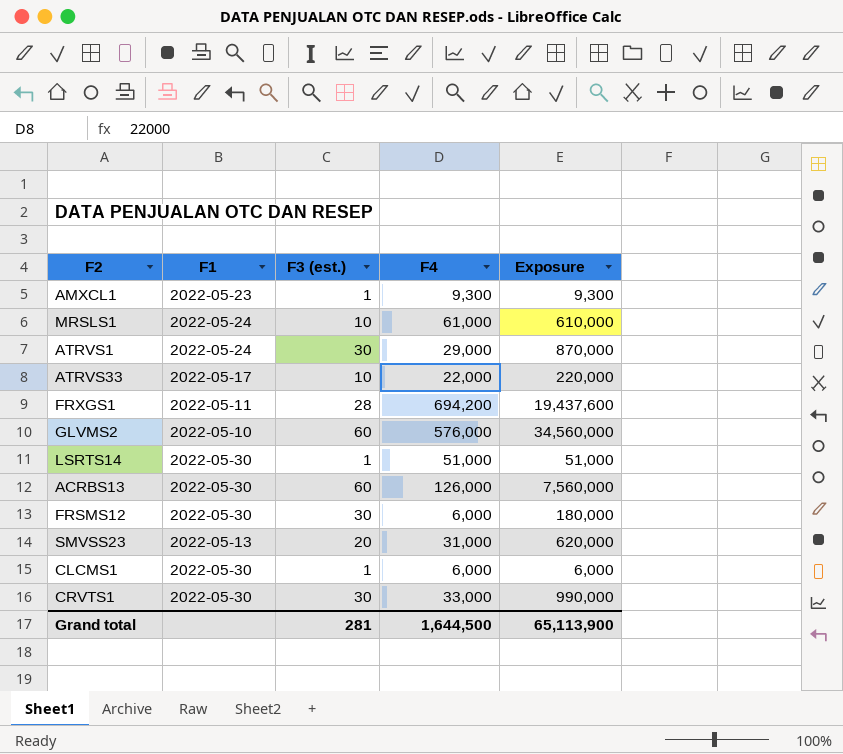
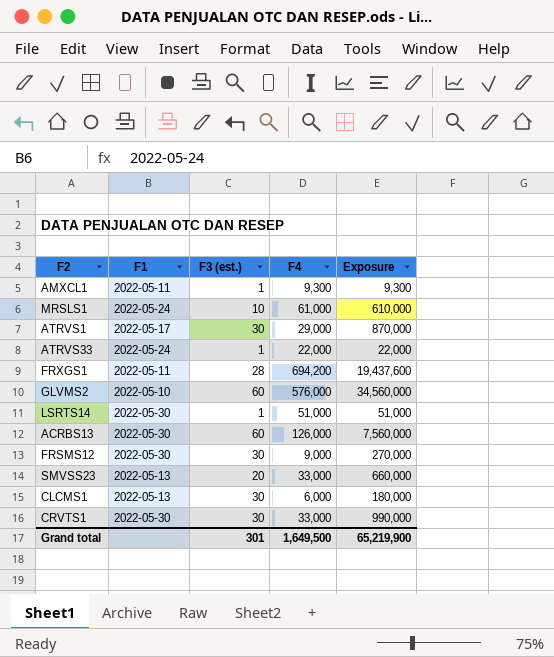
AMXCL1 | F1: 2022-05-23 -> 2022-05-11
ATRVS1 | F1: 2022-05-24 -> 2022-05-17
ATRVS33 | F1: 2022-05-17 -> 2022-05-24
ATRVS33 | F3 (est.): 10 -> 1
ATRVS33 | Exposure: 220,000 -> 22,000
FRSMS12 | F4: 6,000 -> 9,000
FRSMS12 | Exposure: 180,000 -> 270,000
SMVSS23 | F4: 31,000 -> 33,000
SMVSS23 | Exposure: 620,000 -> 660,000
CLCMS1 | F1: 2022-05-30 -> 2022-05-13
CLCMS1 | F3 (est.): 1 -> 30
CLCMS1 | Exposure: 6,000 -> 180,000
Grand total | F3 (est.): 281 -> 301
Grand total | F4: 1,644,500 -> 1,649,500
Grand total | Exposure: 65,113,900 -> 65,219,900

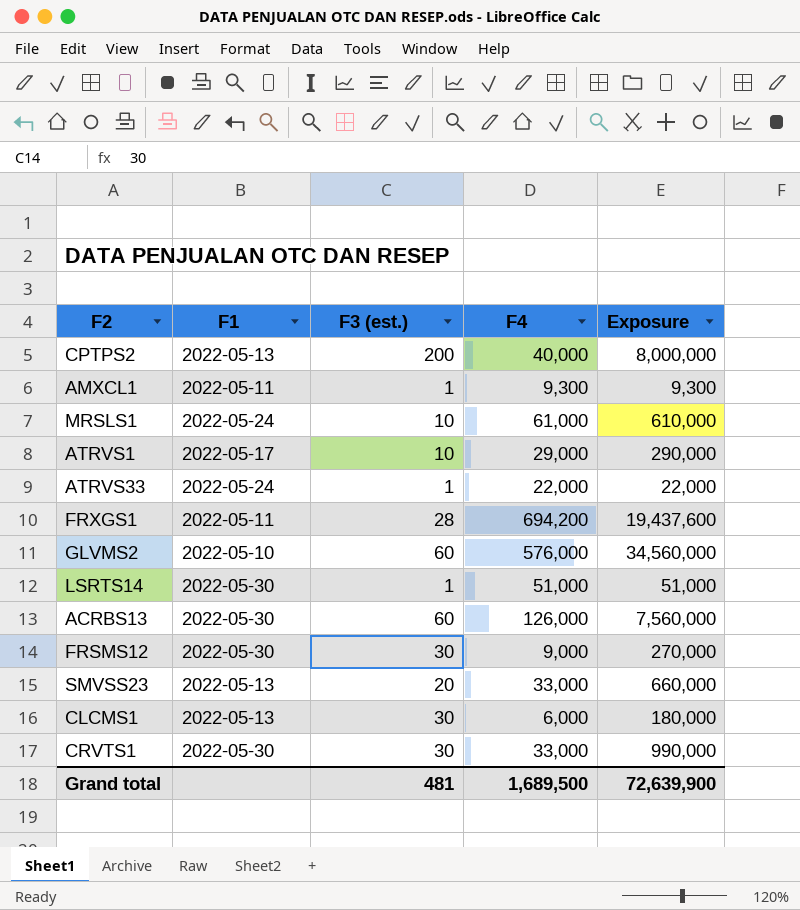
row CPTPS2: none -> 2022-05-13 | 200 | 40,000 | 8,000,000
ATRVS1 | F3 (est.): 30 -> 10
ATRVS1 | Exposure: 870,000 -> 290,000
Grand total | F3 (est.): 301 -> 481
Grand total | F4: 1,649,500 -> 1,689,500
Grand total | Exposure: 65,219,900 -> 72,639,900

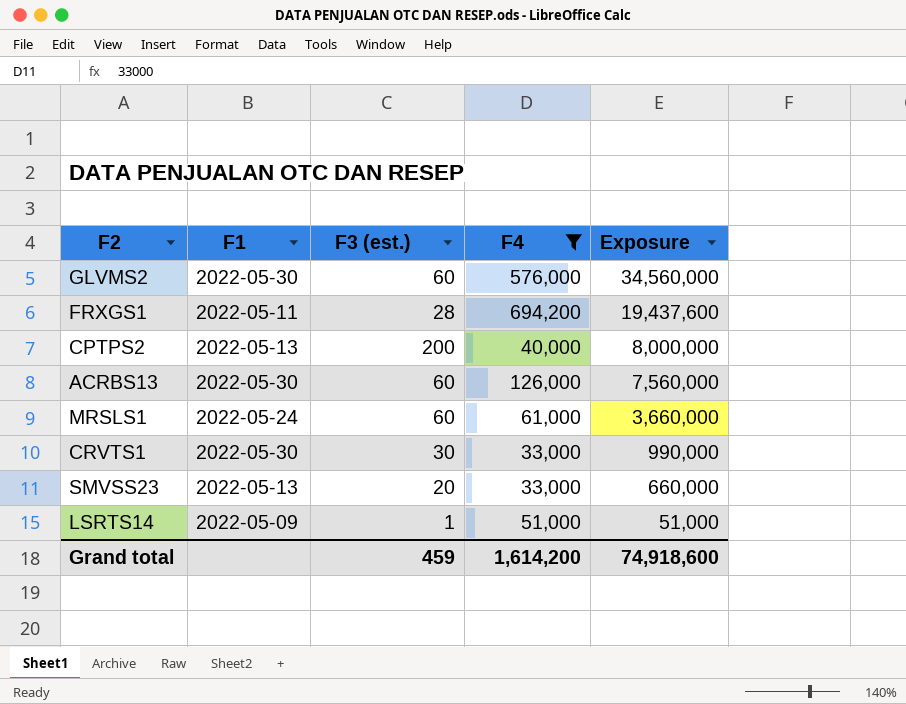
filter: none -> F4 >= 33,000
row order: none -> Exposure descending
GLVMS2 | F1: 2022-05-10 -> 2022-05-30
MRSLS1 | F3 (est.): 10 -> 60
MRSLS1 | Exposure: 610,000 -> 3,660,000
LSRTS14 | F1: 2022-05-30 -> 2022-05-09
Grand total | F3 (est.): 481 -> 459
Grand total | F4: 1,689,500 -> 1,614,200
Grand total | Exposure: 72,639,900 -> 74,918,600

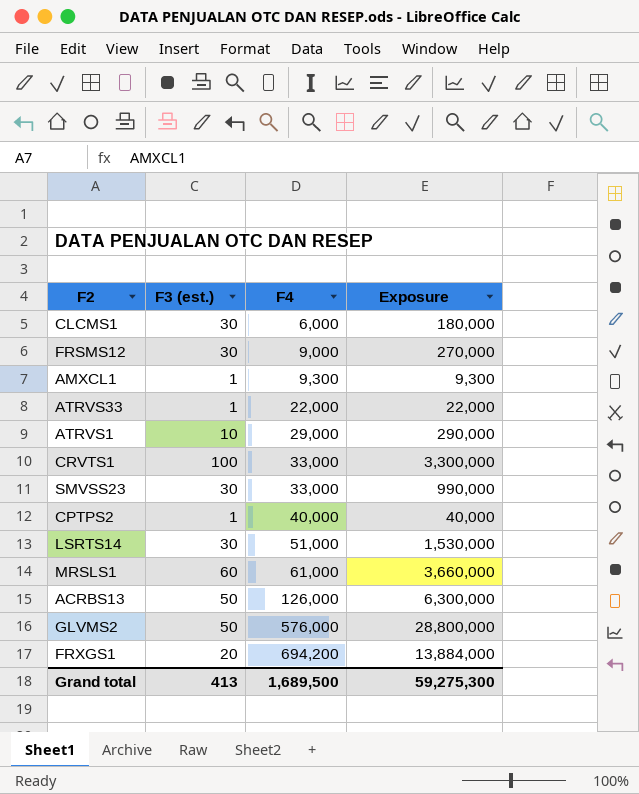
filter: F4 >= 33,000 -> none
row order: Exposure descending -> F4 ascending
column F1 | position: 2 -> none
CRVTS1 | F3 (est.): 30 -> 100
CRVTS1 | Exposure: 990,000 -> 3,300,000
SMVSS23 | F3 (est.): 20 -> 30
SMVSS23 | Exposure: 660,000 -> 990,000
CPTPS2 | F3 (est.): 200 -> 1
CPTPS2 | Exposure: 8,000,000 -> 40,000
LSRTS14 | F3 (est.): 1 -> 30
LSRTS14 | Exposure: 51,000 -> 1,530,000
ACRBS13 | F3 (est.): 60 -> 50
ACRBS13 | Exposure: 7,560,000 -> 6,300,000
GLVMS2 | F3 (est.): 60 -> 50
GLVMS2 | Exposure: 34,560,000 -> 28,800,000
FRXGS1 | F3 (est.): 28 -> 20
FRXGS1 | Exposure: 19,437,600 -> 13,884,000
Grand total | F3 (est.): 459 -> 413
Grand total | F4: 1,614,200 -> 1,689,500
Grand total | Exposure: 74,918,600 -> 59,275,300

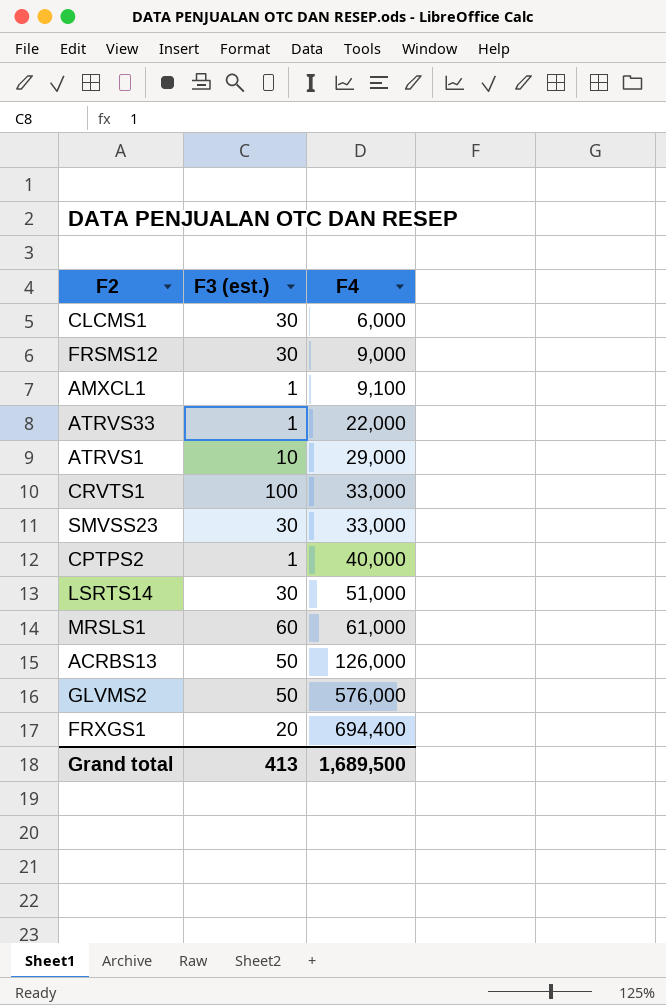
column Exposure | formula: [F3 (est.)] * [F4] -> none
AMXCL1 | F4: 9,300 -> 9,100
FRXGS1 | F4: 694,200 -> 694,400

